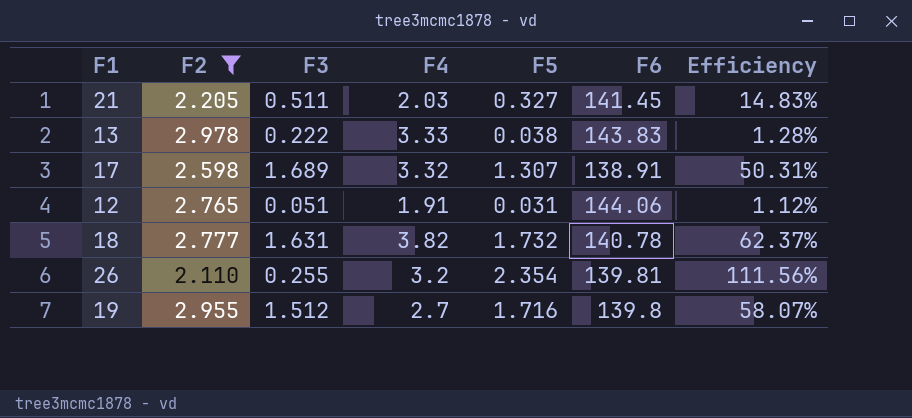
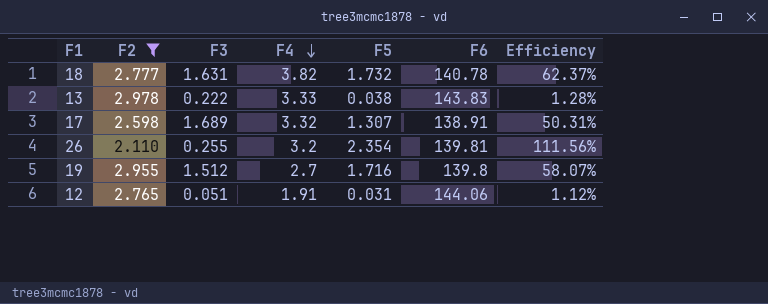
row order: none -> F4 descending
row 21: 2.205 | 0.511 | 2.03 | 0.327 | 141.45 | 14.83% -> none

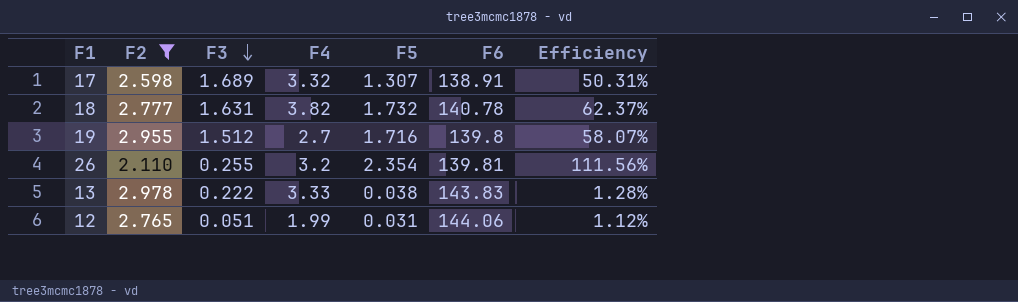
row order: F4 descending -> F3 descending
12 | F4: 1.91 -> 1.99

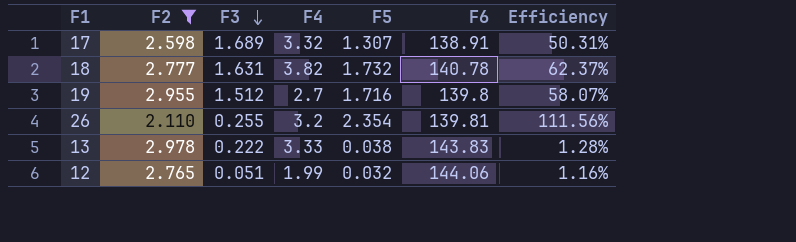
12 | F5: 0.031 -> 0.032
12 | Efficiency: 1.12% -> 1.16%

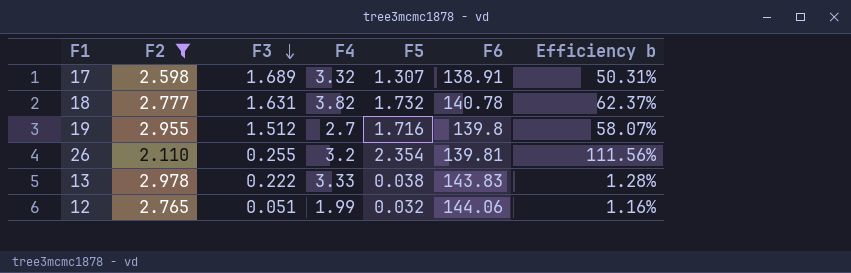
column name: Efficiency -> Efficiency b

